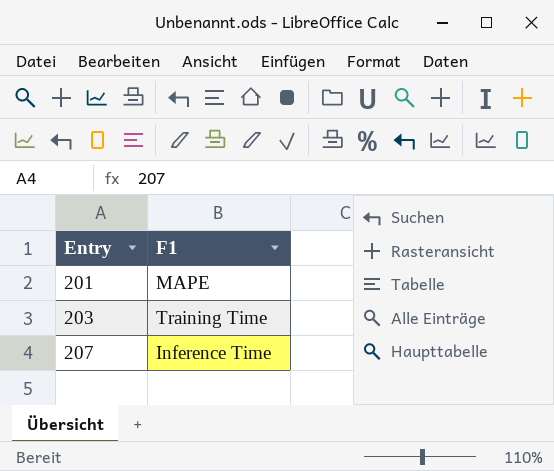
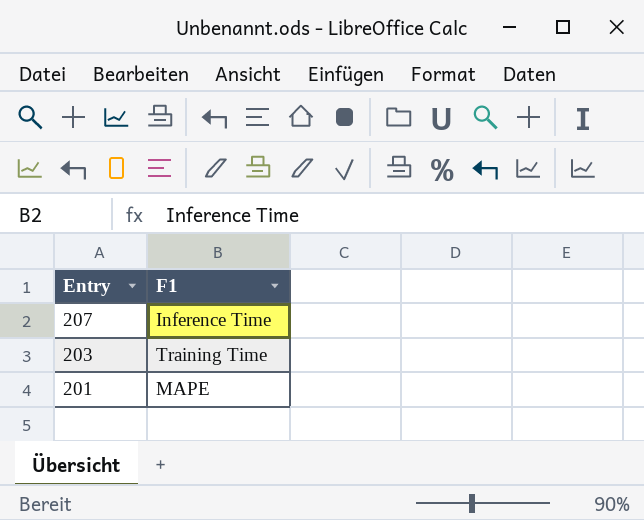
row order: Entry ascending -> Entry descending

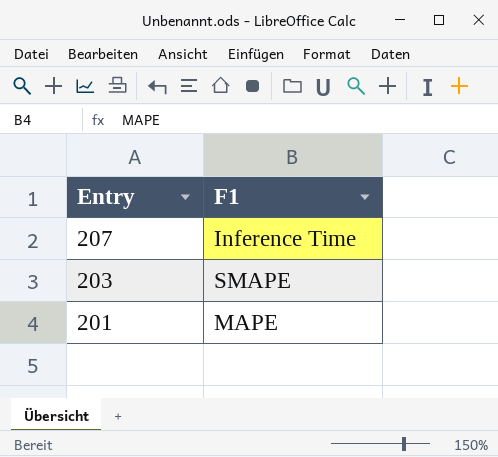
203 | F1: Training Time -> SMAPE

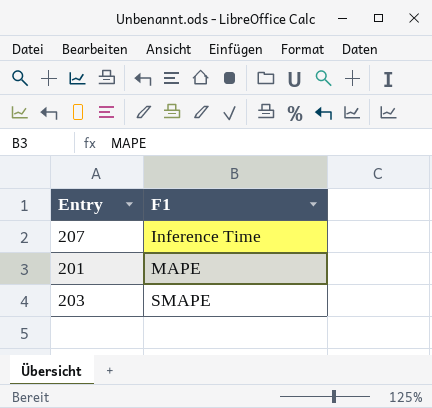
row order: Entry descending -> F1 ascending

